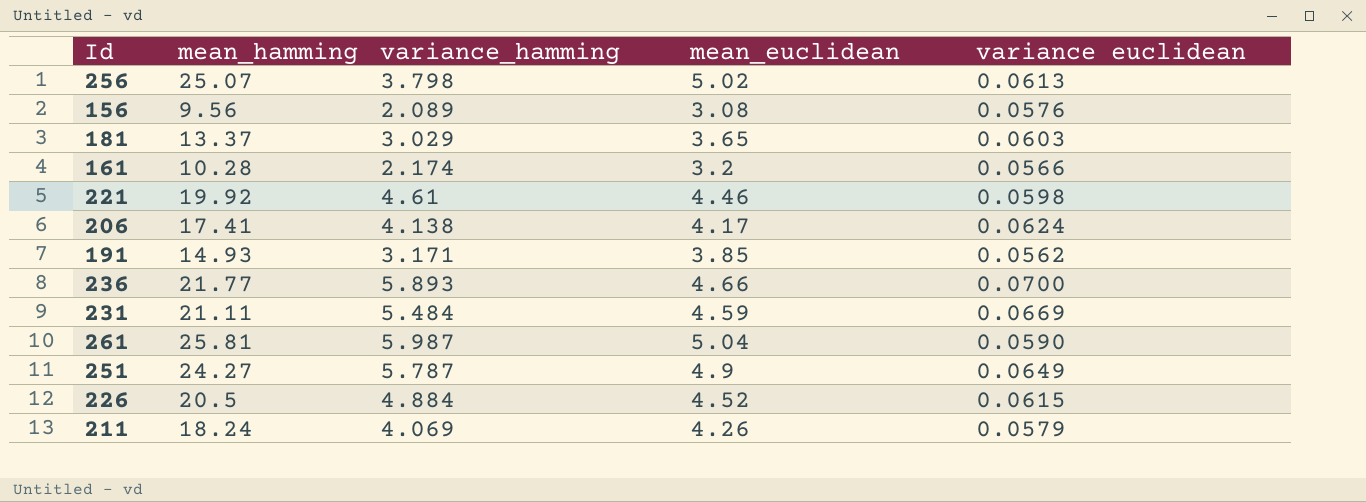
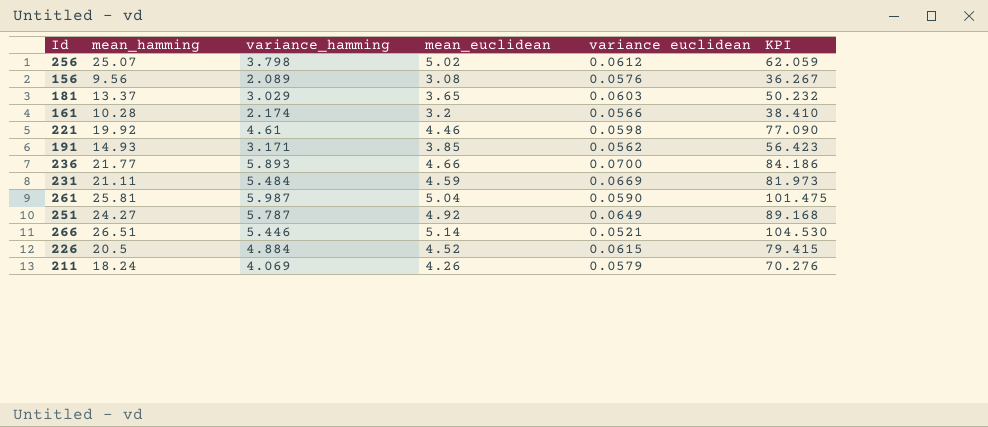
column KPI | formula: none -> [variance_hamming] / [variance euclidean]
row 206: 17.41 | 4.138 | 4.17 | 0.0624 -> none
256 | variance euclidean: 0.0613 -> 0.0612
251 | mean_euclidean: 4.9 -> 4.92
row 266: none -> 26.51 | 5.446 | 5.14 | 0.0521 | 104.530

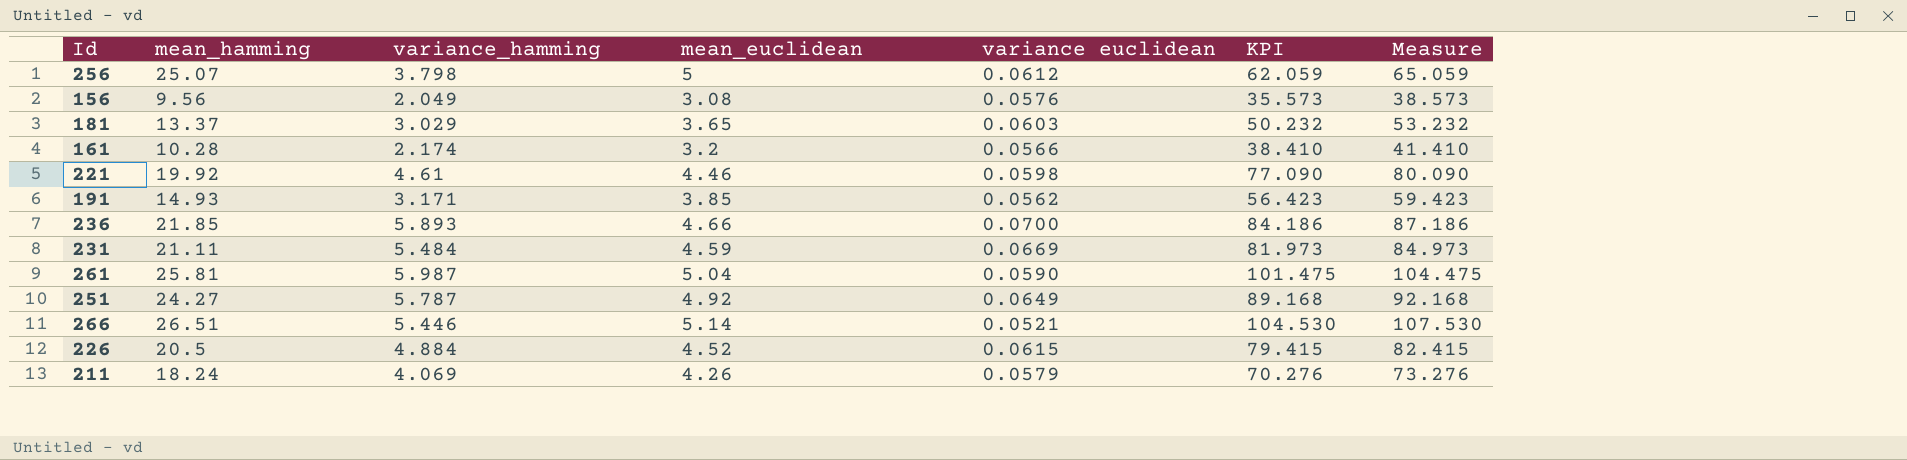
column Measure | formula: none -> [KPI] + 3
256 | mean_euclidean: 5.02 -> 5
156 | variance_hamming: 2.089 -> 2.049
156 | KPI: 36.267 -> 35.573
236 | mean_hamming: 21.77 -> 21.85

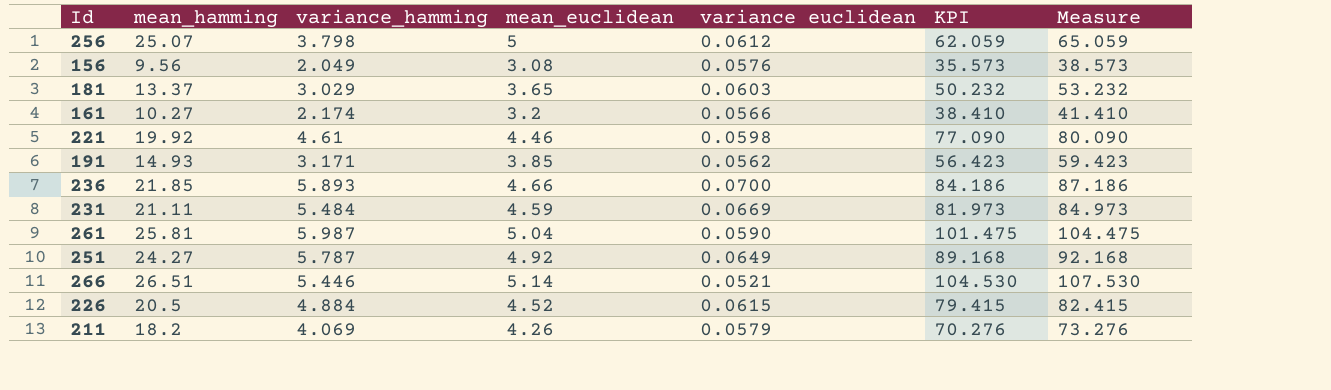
161 | mean_hamming: 10.28 -> 10.27
211 | mean_hamming: 18.24 -> 18.2

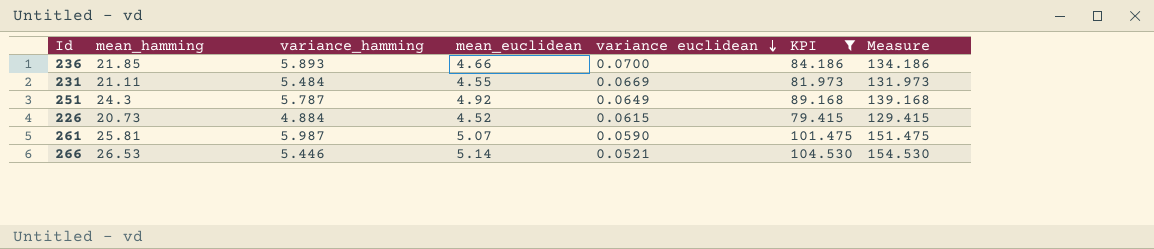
filter: none -> KPI >= 79.415
row order: none -> variance euclidean descending
column Measure | formula: [KPI] + 3 -> [KPI] + 50
231 | mean_euclidean: 4.59 -> 4.55
251 | mean_hamming: 24.27 -> 24.3
226 | mean_hamming: 20.5 -> 20.73
261 | mean_euclidean: 5.04 -> 5.07
266 | mean_hamming: 26.51 -> 26.53

